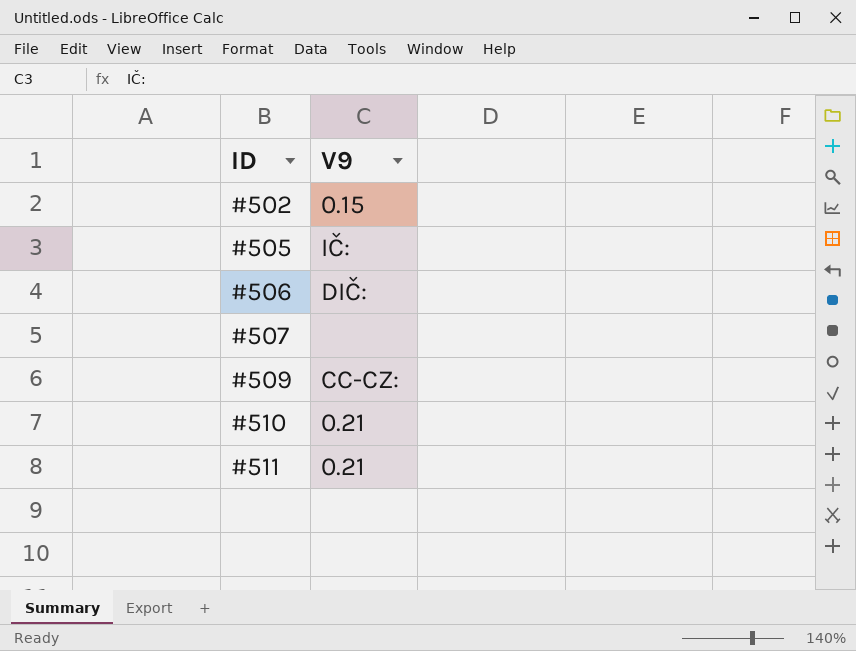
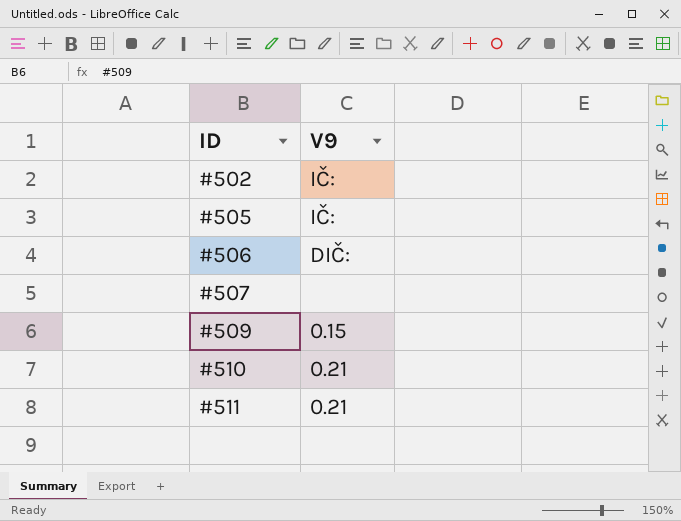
#502 | V9: 0.15 -> IČ:
#509 | V9: CC-CZ: -> 0.15

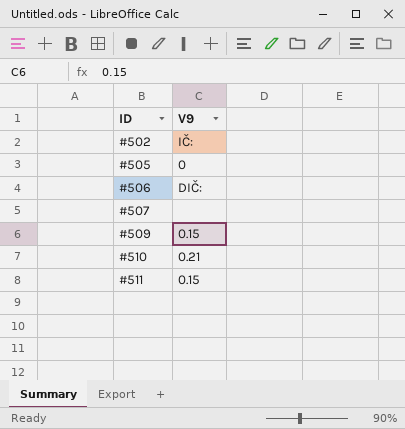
#505 | V9: IČ: -> 0
#511 | V9: 0.21 -> 0.15

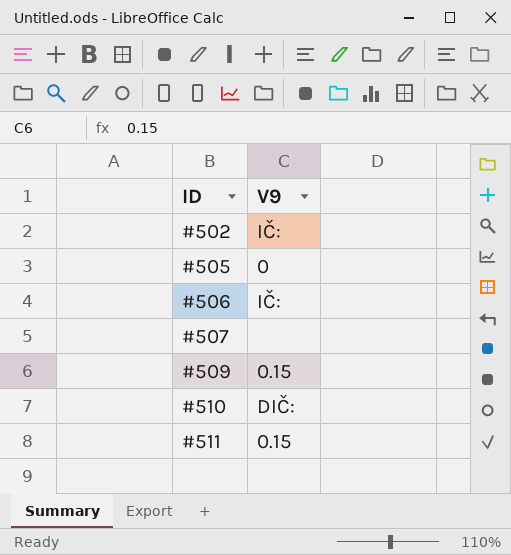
#506 | V9: DIČ: -> IČ:
#510 | V9: 0.21 -> DIČ:

